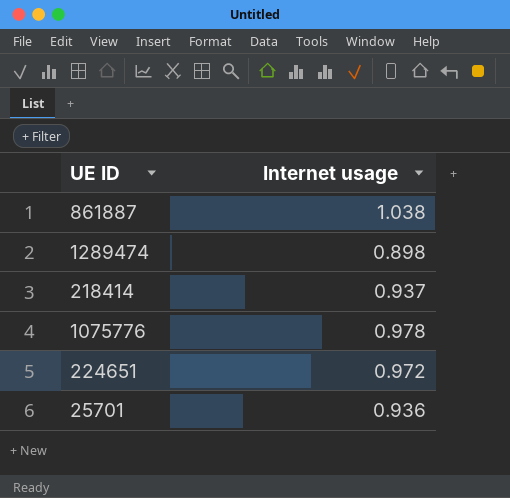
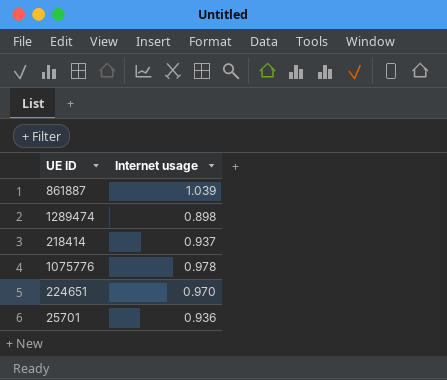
861887 | Internet usage: 1.038 -> 1.039
224651 | Internet usage: 0.972 -> 0.970

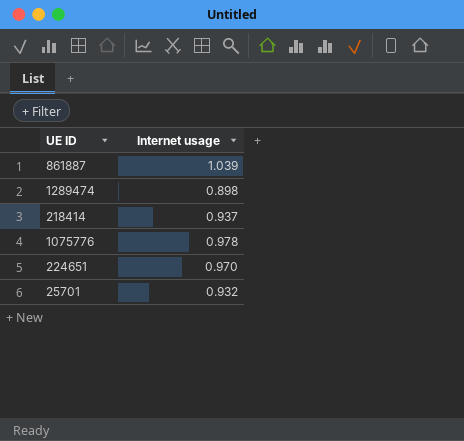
25701 | Internet usage: 0.936 -> 0.932

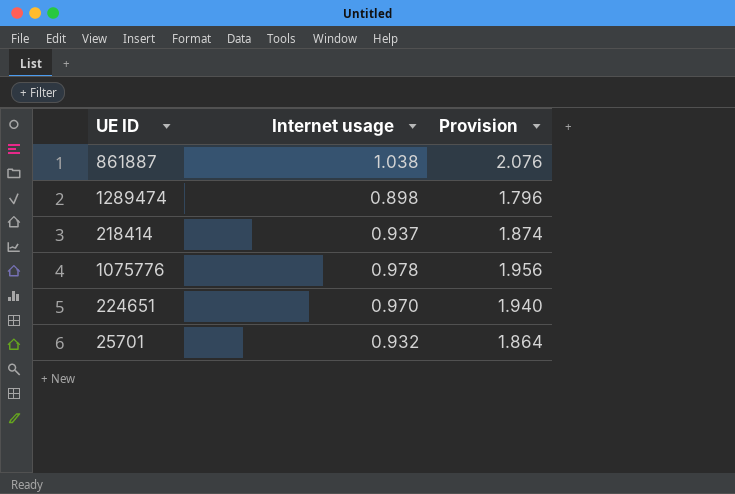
column Provision | formula: none -> [Internet usage] * 2
861887 | Internet usage: 1.039 -> 1.038

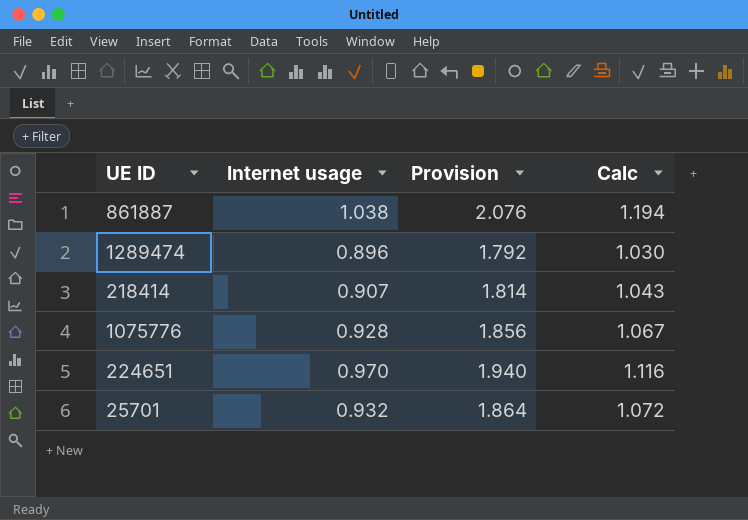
column Calc | formula: none -> [Internet usage] * 1.15
1289474 | Internet usage: 0.898 -> 0.896
1289474 | Provision: 1.796 -> 1.792
218414 | Internet usage: 0.937 -> 0.907
218414 | Provision: 1.874 -> 1.814
1075776 | Internet usage: 0.978 -> 0.928
1075776 | Provision: 1.956 -> 1.856

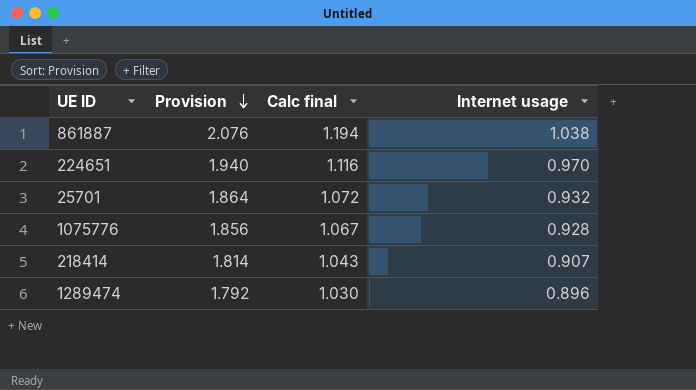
row order: none -> Provision descending
column name: Calc -> Calc final
column Internet usage | position: 2 -> 4

